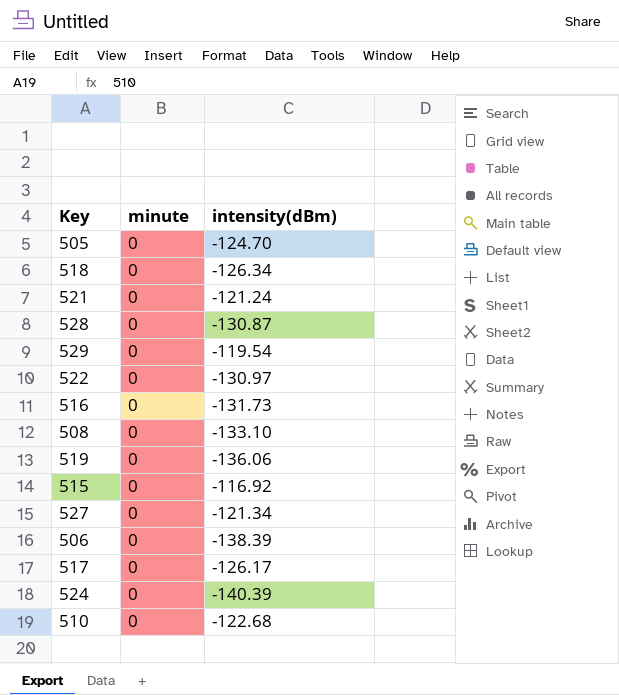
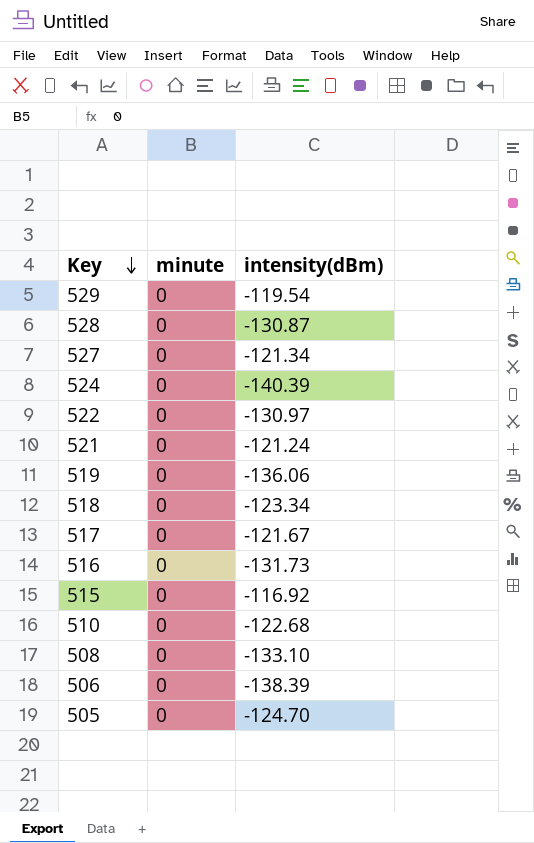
row order: none -> Key descending
518 | intensity(dBm): -126.34 -> -123.34
517 | intensity(dBm): -126.17 -> -121.67

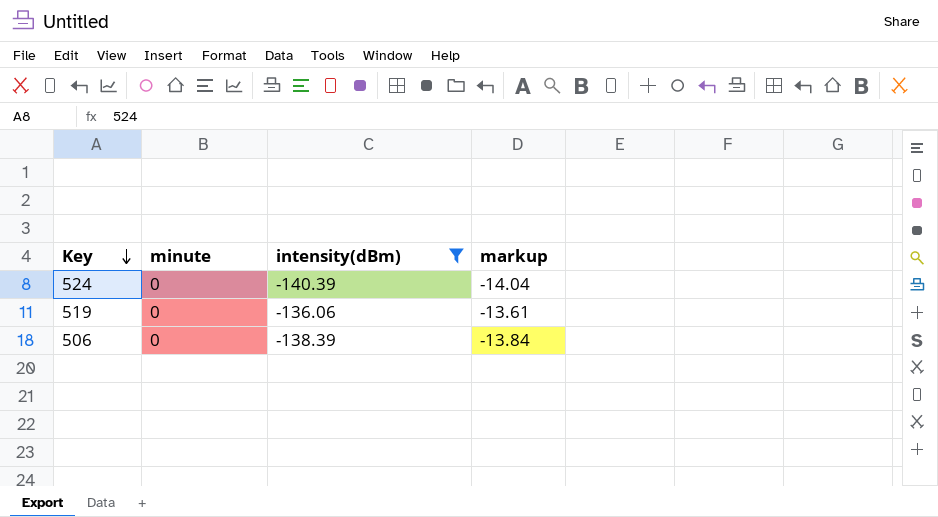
filter: none -> intensity(dBm) <= -136.06
column markup | formula: none -> [intensity(dBm)] * 0.1

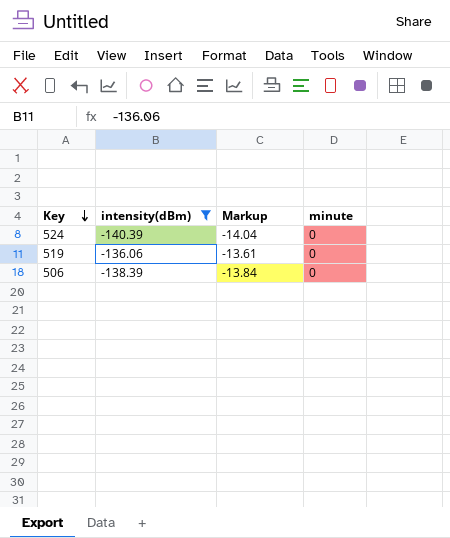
column name: markup -> Markup
column minute | position: 2 -> 4

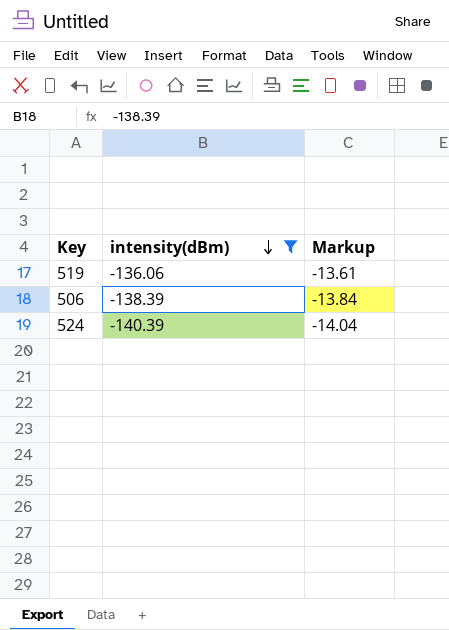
row order: Key descending -> intensity(dBm) descending
column minute | position: 4 -> none

